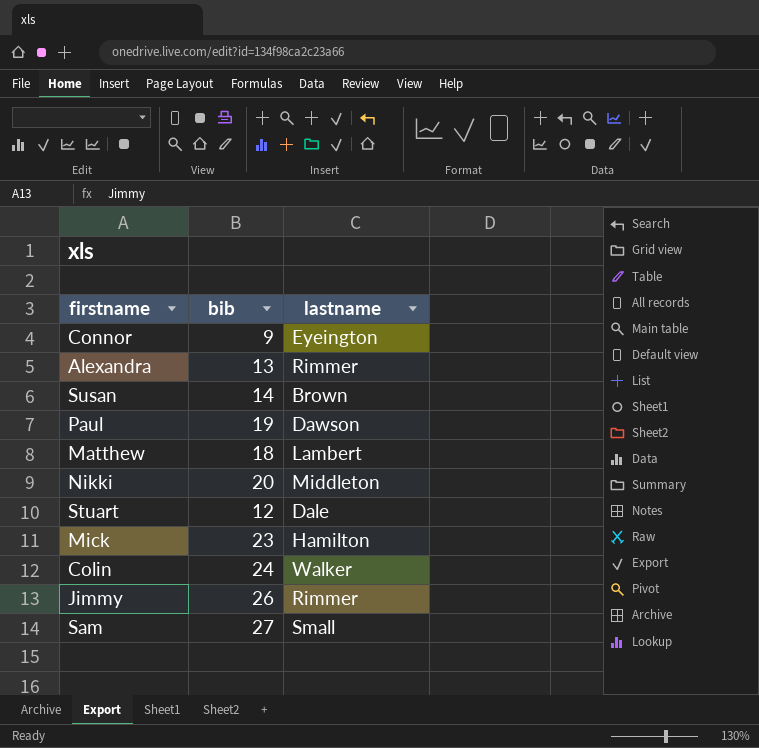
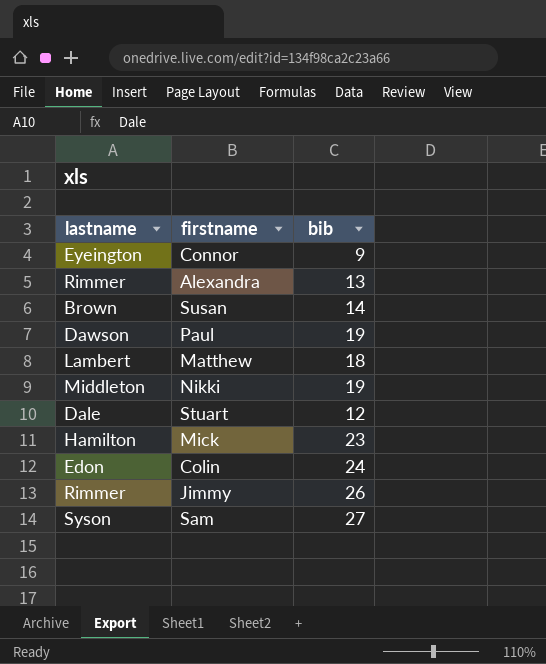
column lastname | position: 3 -> 1
Nikki | bib: 20 -> 19
Colin | lastname: Walker -> Edon
Sam | lastname: Small -> Syson

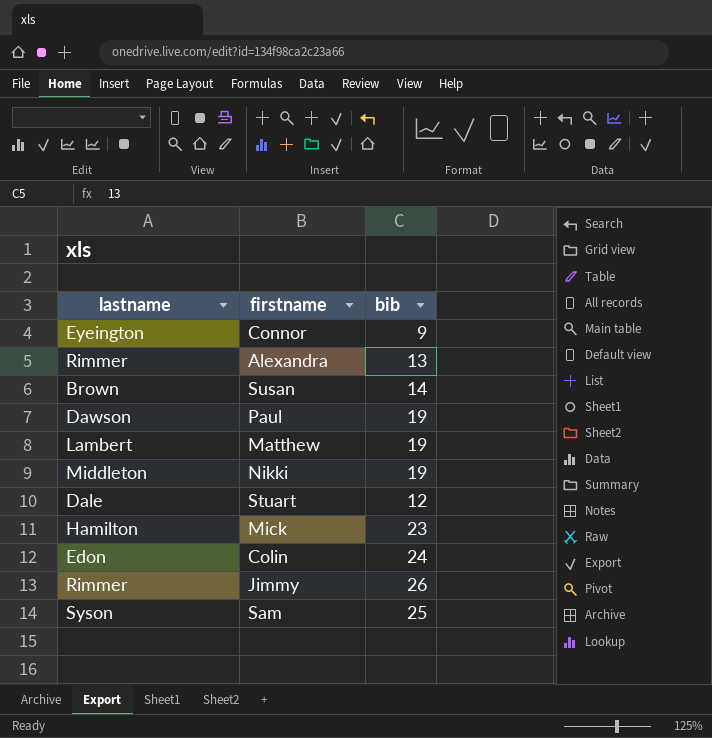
Matthew | bib: 18 -> 19
Sam | bib: 27 -> 25

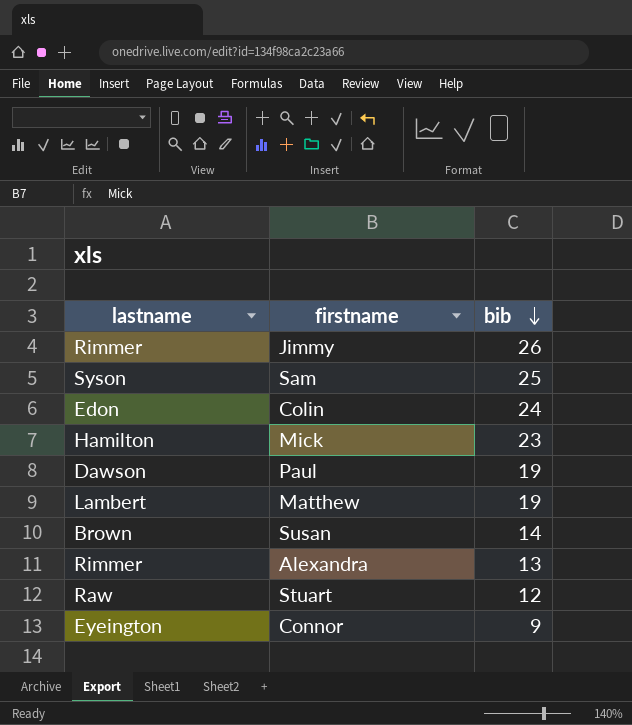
row order: none -> bib descending
row Nikki: Middleton | 19 -> none
Stuart | lastname: Dale -> Raw

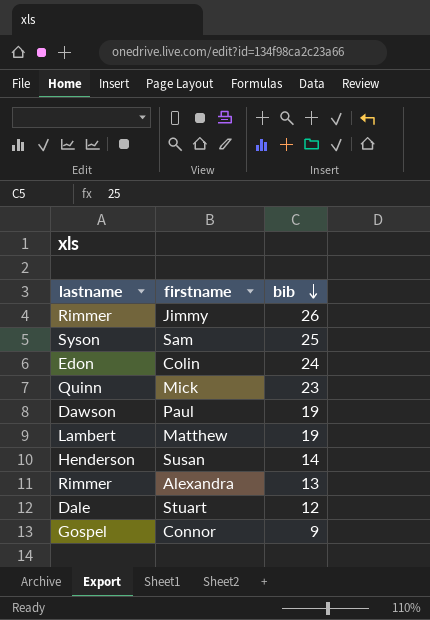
Mick | lastname: Hamilton -> Quinn
Susan | lastname: Brown -> Henderson
Stuart | lastname: Raw -> Dale
Connor | lastname: Eyeington -> Gospel

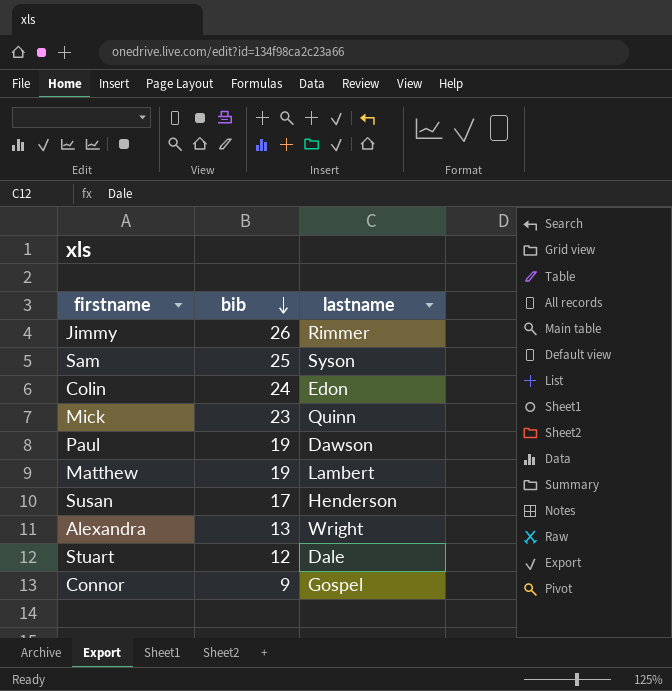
column lastname | position: 1 -> 3
Susan | bib: 14 -> 17
Alexandra | lastname: Rimmer -> Wright

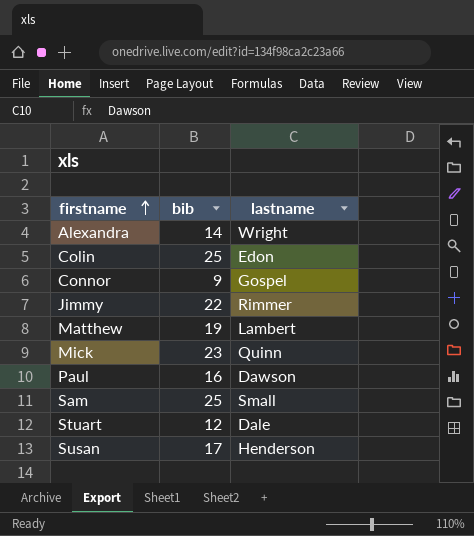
row order: bib descending -> firstname ascending
Alexandra | bib: 13 -> 14
Colin | bib: 24 -> 25
Jimmy | bib: 26 -> 22
Paul | bib: 19 -> 16
Sam | lastname: Syson -> Small

